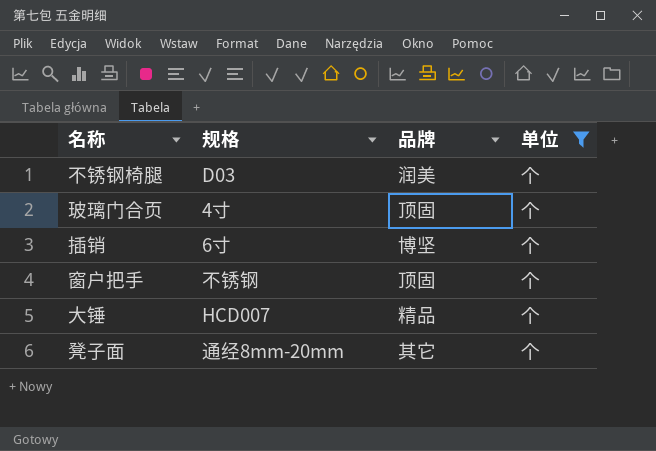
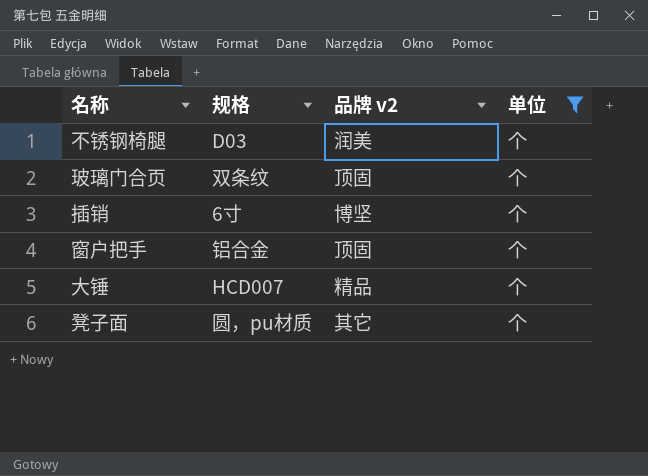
column name: 品牌 -> 品牌 v2
玻璃门合页 | 规格: 4寸 -> 双条纹
窗户把手 | 规格: 不锈钢 -> 铝合金
凳子面 | 规格: 通经8mm-20mm -> 圆，pu材质

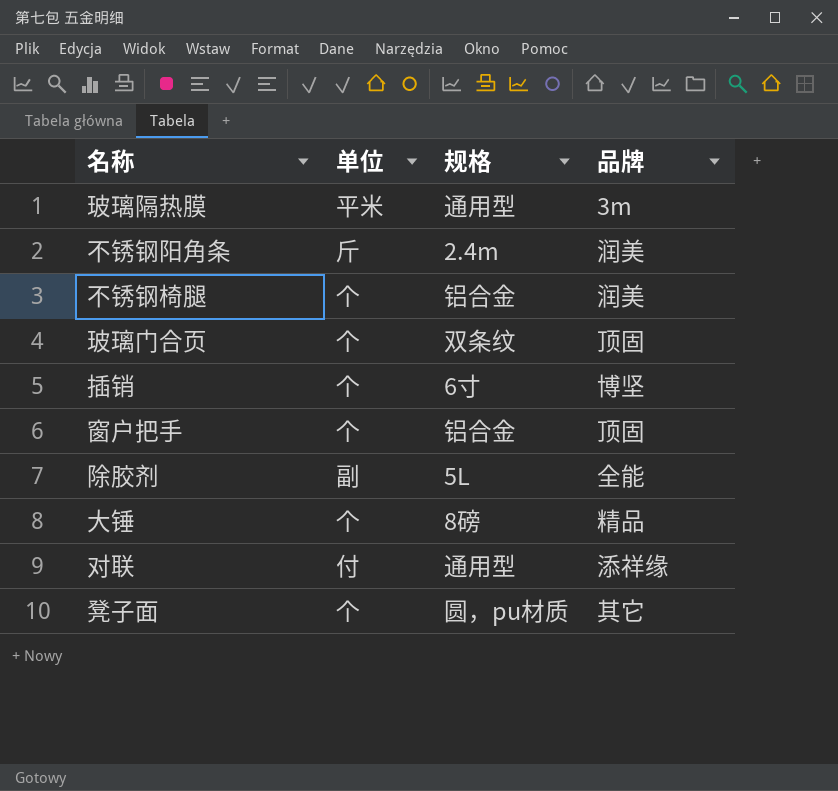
filter: 单位 = 个 -> none
column 单位 | position: 4 -> 2
column name: 品牌 v2 -> 品牌
不锈钢椅腿 | 规格: D03 -> 铝合金
大锤 | 规格: HCD007 -> 8磅

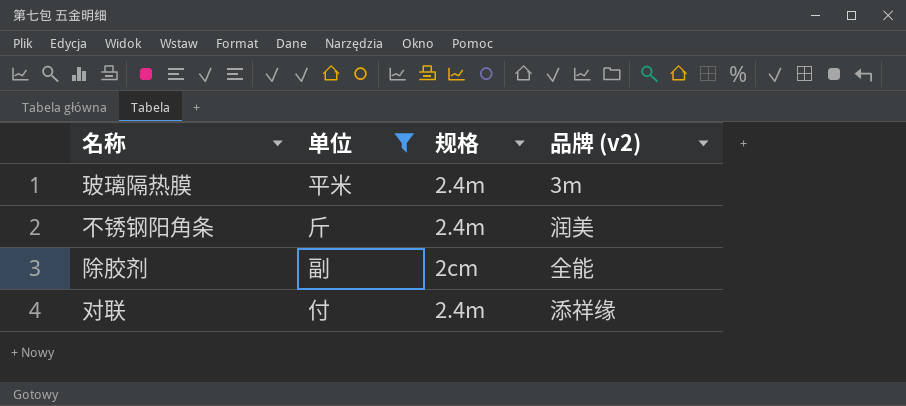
filter: none -> 单位 != 个
column name: 品牌 -> 品牌 (v2)
玻璃隔热膜 | 规格: 通用型 -> 2.4m
除胶剂 | 规格: 5L -> 2cm
对联 | 规格: 通用型 -> 2.4m

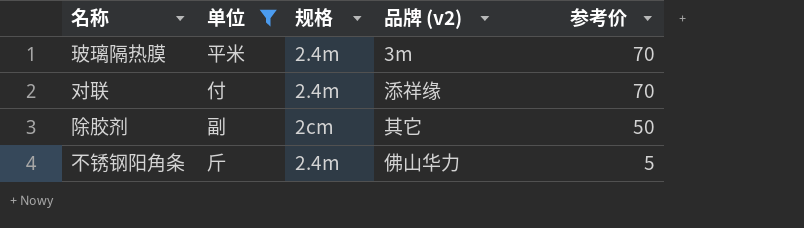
row order: none -> 参考价 descending
column 参考价 | position: none -> 5
除胶剂 | 品牌 (v2): 全能 -> 其它
不锈钢阳角条 | 品牌 (v2): 润美 -> 佛山华力

